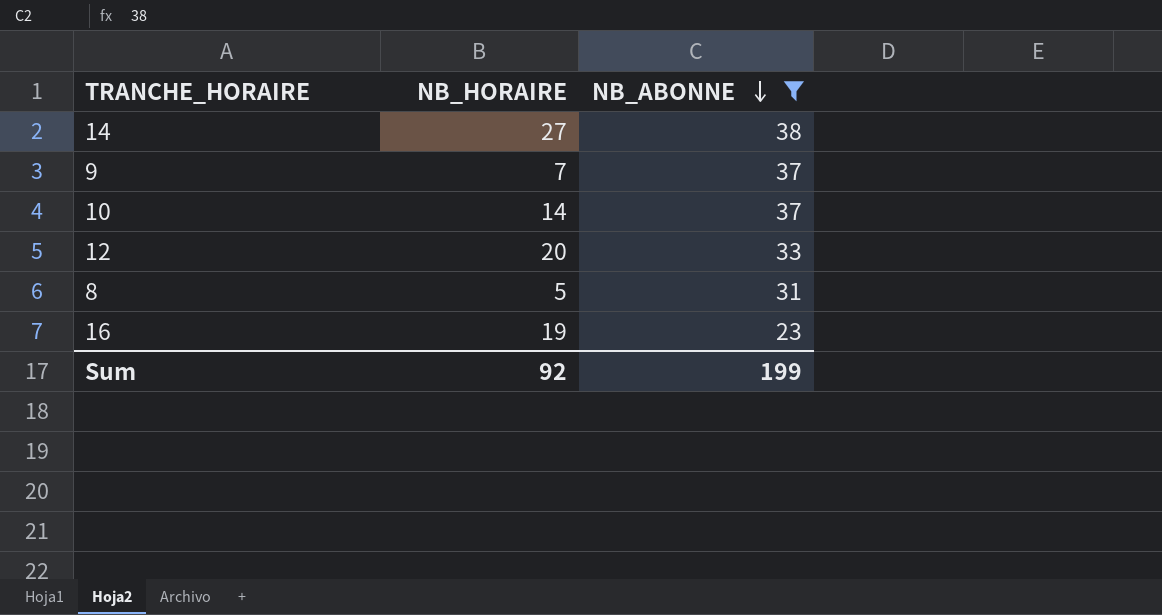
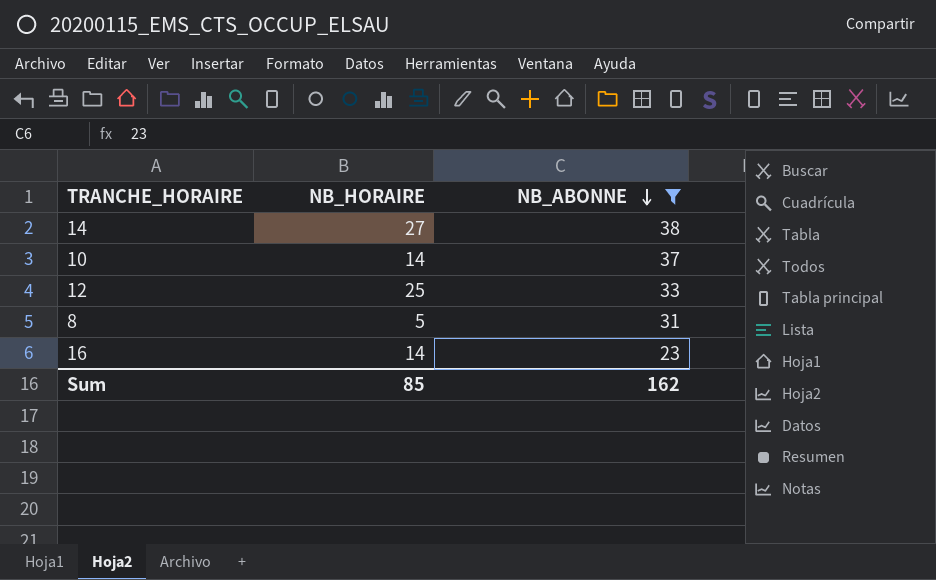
row 9: 7 | 37 -> none
12 | NB_HORAIRE: 20 -> 25
16 | NB_HORAIRE: 19 -> 14
Sum | NB_HORAIRE: 92 -> 85
Sum | NB_ABONNE: 199 -> 162

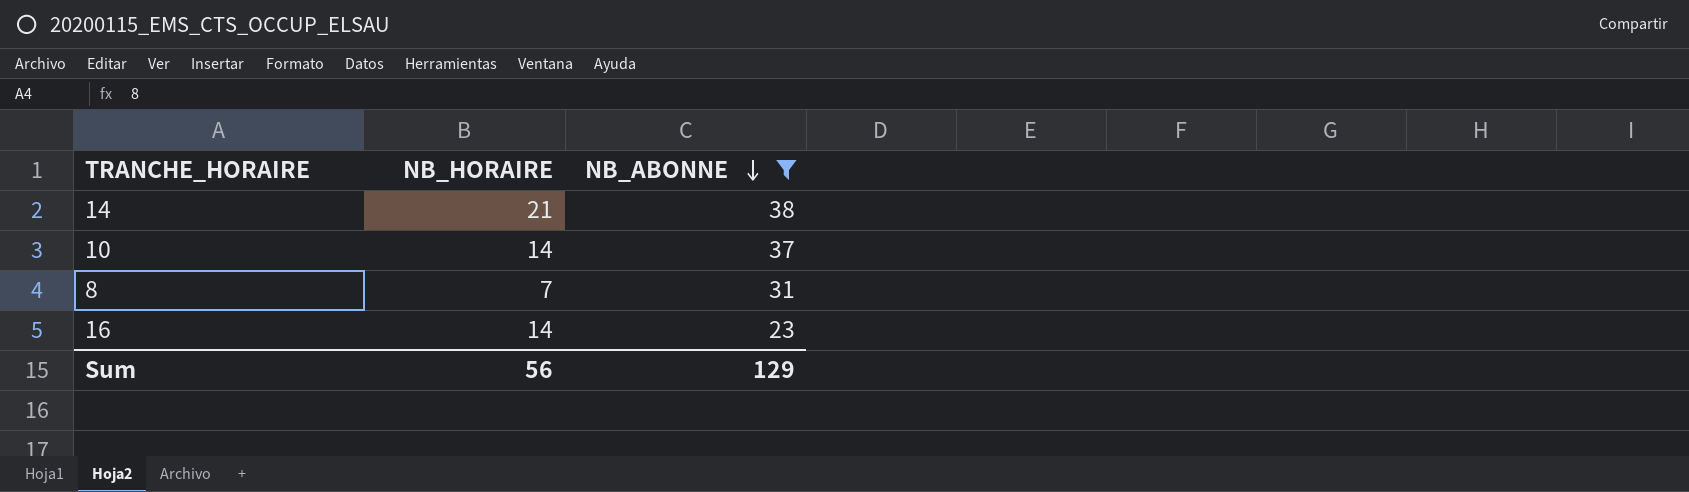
row 12: 25 | 33 -> none
14 | NB_HORAIRE: 27 -> 21
8 | NB_HORAIRE: 5 -> 7
Sum | NB_HORAIRE: 85 -> 56
Sum | NB_ABONNE: 162 -> 129

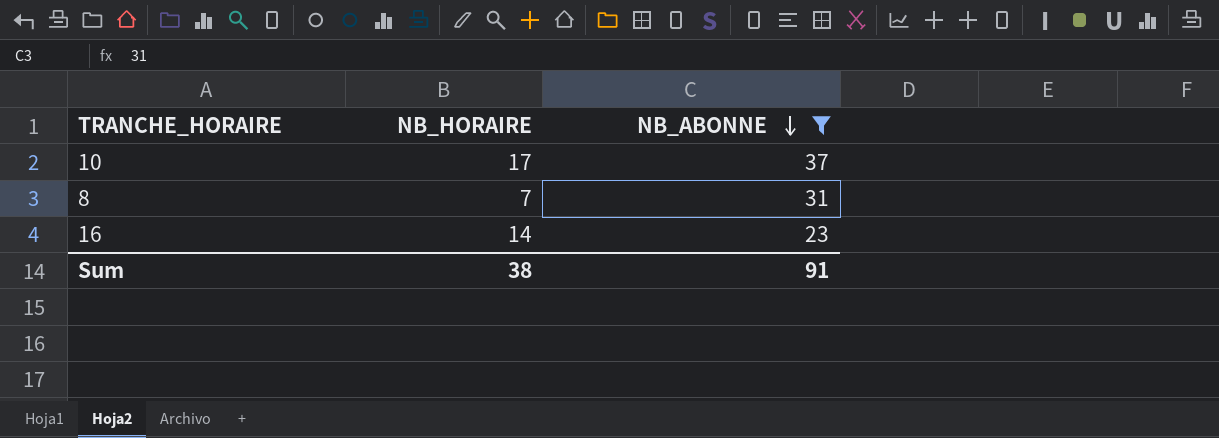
row 14: 21 | 38 -> none
10 | NB_HORAIRE: 14 -> 17
Sum | NB_HORAIRE: 56 -> 38
Sum | NB_ABONNE: 129 -> 91

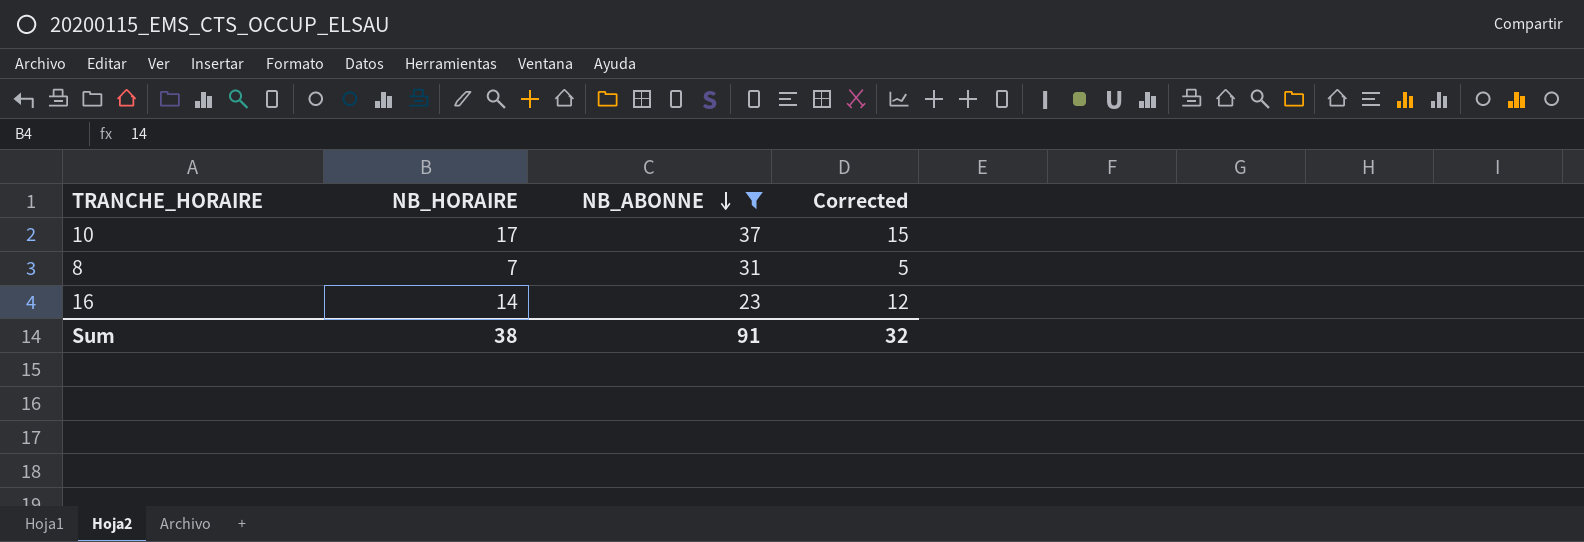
column Corrected | formula: none -> [NB_HORAIRE] - 2

